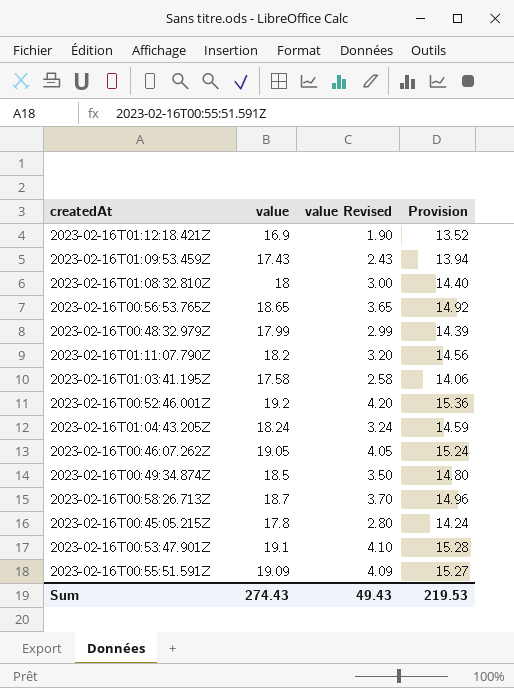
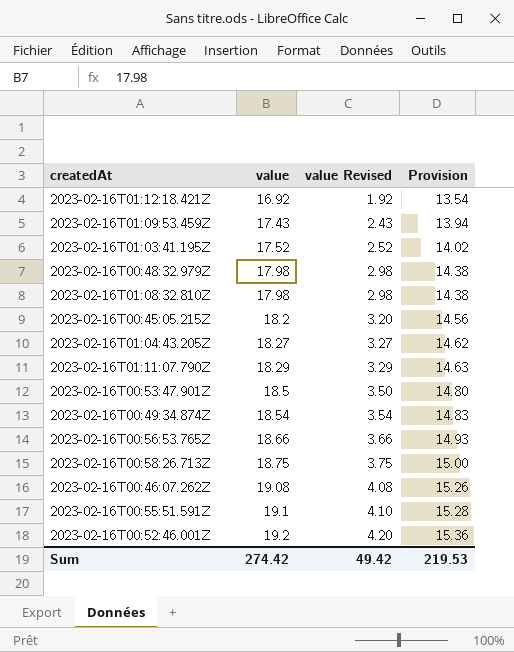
row order: none -> value ascending
2023-02-16T01:12:18.421Z | value: 16.9 -> 16.92
2023-02-16T01:12:18.421Z | value Revised: 1.90 -> 1.92
2023-02-16T01:12:18.421Z | Provision: 13.52 -> 13.54
2023-02-16T01:03:41.195Z | value: 17.58 -> 17.52
2023-02-16T01:03:41.195Z | value Revised: 2.58 -> 2.52
2023-02-16T01:03:41.195Z | Provision: 14.06 -> 14.02
2023-02-16T00:48:32.979Z | value: 17.99 -> 17.98
2023-02-16T00:48:32.979Z | value Revised: 2.99 -> 2.98
2023-02-16T00:48:32.979Z | Provision: 14.39 -> 14.38
2023-02-16T01:08:32.810Z | value: 18 -> 17.98
2023-02-16T01:08:32.810Z | value Revised: 3.00 -> 2.98
2023-02-16T01:08:32.810Z | Provision: 14.40 -> 14.38
2023-02-16T00:45:05.215Z | value: 17.8 -> 18.2
2023-02-16T00:45:05.215Z | value Revised: 2.80 -> 3.20
2023-02-16T00:45:05.215Z | Provision: 14.24 -> 14.56
2023-02-16T01:04:43.205Z | value: 18.24 -> 18.27
2023-02-16T01:04:43.205Z | value Revised: 3.24 -> 3.27
2023-02-16T01:04:43.205Z | Provision: 14.59 -> 14.62
2023-02-16T01:11:07.790Z | value: 18.2 -> 18.29
2023-02-16T01:11:07.790Z | value Revised: 3.20 -> 3.29
2023-02-16T01:11:07.790Z | Provision: 14.56 -> 14.63
2023-02-16T00:53:47.901Z | value: 19.1 -> 18.5
2023-02-16T00:53:47.901Z | value Revised: 4.10 -> 3.50
2023-02-16T00:53:47.901Z | Provision: 15.28 -> 14.80
2023-02-16T00:49:34.874Z | value: 18.5 -> 18.54
2023-02-16T00:49:34.874Z | value Revised: 3.50 -> 3.54
2023-02-16T00:49:34.874Z | Provision: 14.80 -> 14.83
2023-02-16T00:56:53.765Z | value: 18.65 -> 18.66
2023-02-16T00:56:53.765Z | value Revised: 3.65 -> 3.66
2023-02-16T00:56:53.765Z | Provision: 14.92 -> 14.93
2023-02-16T00:58:26.713Z | value: 18.7 -> 18.75
2023-02-16T00:58:26.713Z | value Revised: 3.70 -> 3.75
2023-02-16T00:58:26.713Z | Provision: 14.96 -> 15.00
2023-02-16T00:46:07.262Z | value: 19.05 -> 19.08
2023-02-16T00:46:07.262Z | value Revised: 4.05 -> 4.08
2023-02-16T00:46:07.262Z | Provision: 15.24 -> 15.26
2023-02-16T00:55:51.591Z | value: 19.09 -> 19.1
2023-02-16T00:55:51.591Z | value Revised: 4.09 -> 4.10
2023-02-16T00:55:51.591Z | Provision: 15.27 -> 15.28
Sum | value: 274.43 -> 274.42
Sum | value Revised: 49.43 -> 49.42

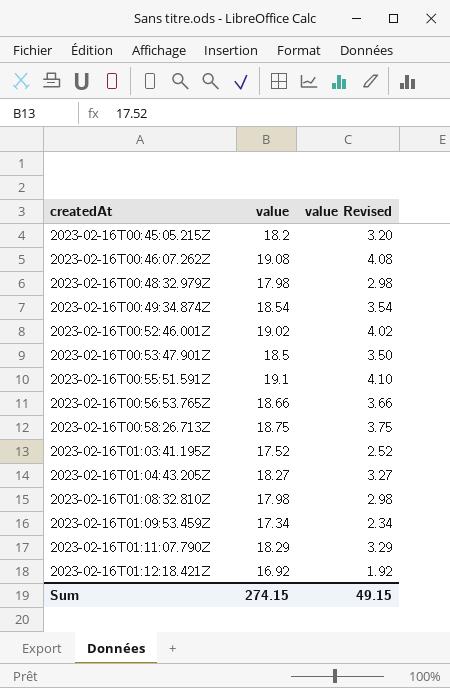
row order: value ascending -> createdAt ascending
column Provision | formula: [value] * 0.8 -> none
2023-02-16T00:52:46.001Z | value: 19.2 -> 19.02
2023-02-16T00:52:46.001Z | value Revised: 4.20 -> 4.02
2023-02-16T01:09:53.459Z | value: 17.43 -> 17.34
2023-02-16T01:09:53.459Z | value Revised: 2.43 -> 2.34
Sum | value: 274.42 -> 274.15
Sum | value Revised: 49.42 -> 49.15

